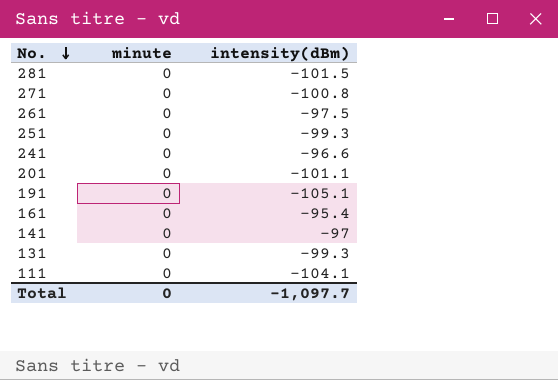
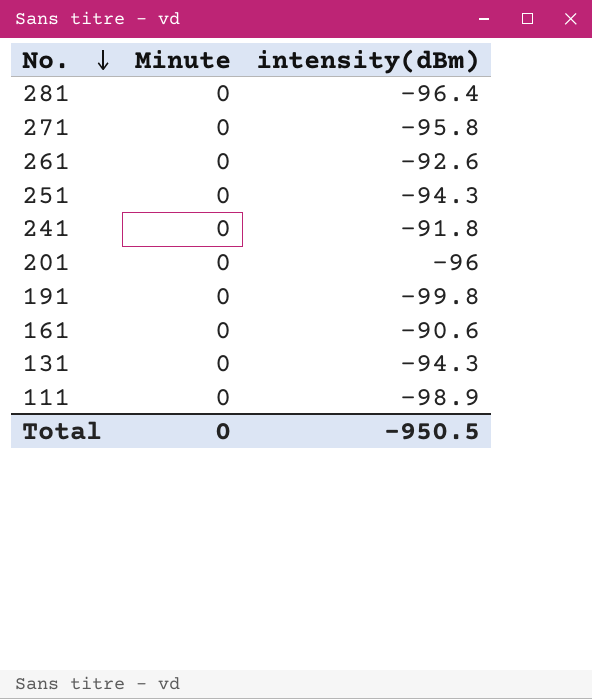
column name: minute -> Minute
row 141: 0 | -97 -> none
281 | intensity(dBm): -101.5 -> -96.4
271 | intensity(dBm): -100.8 -> -95.8
261 | intensity(dBm): -97.5 -> -92.6
251 | intensity(dBm): -99.3 -> -94.3
241 | intensity(dBm): -96.6 -> -91.8
201 | intensity(dBm): -101.1 -> -96
191 | intensity(dBm): -105.1 -> -99.8
161 | intensity(dBm): -95.4 -> -90.6
131 | intensity(dBm): -99.3 -> -94.3
111 | intensity(dBm): -104.1 -> -98.9
Total | intensity(dBm): -1,097.7 -> -950.5

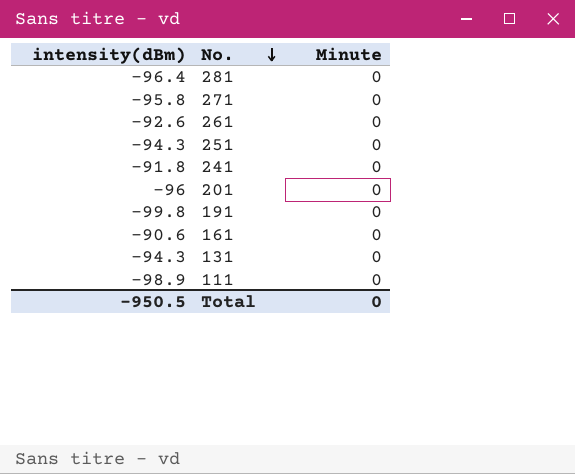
column intensity(dBm) | position: 3 -> 1

